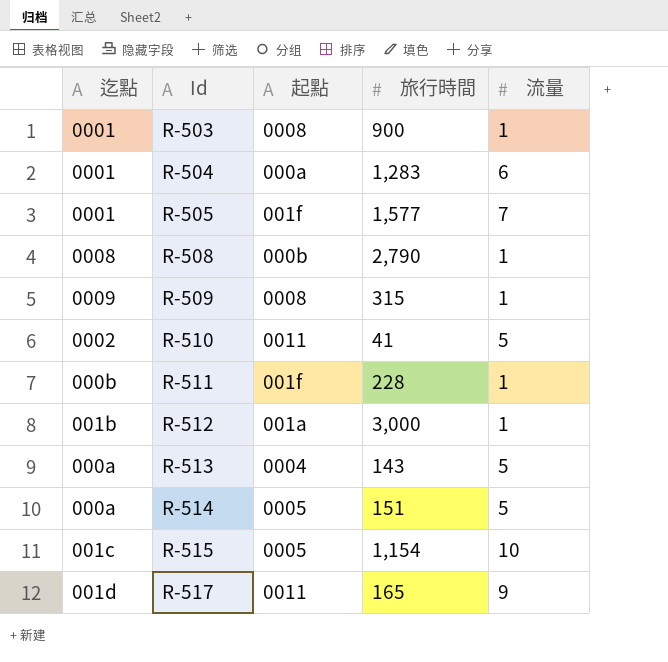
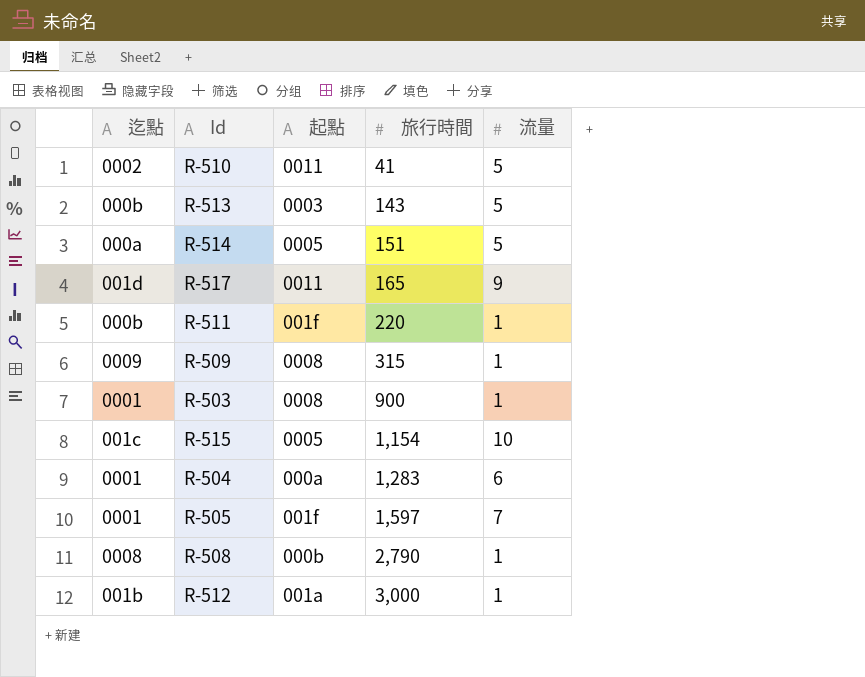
row order: Id ascending -> 旅行時間 ascending
R-513 | 迄點: 000a -> 000b
R-513 | 起點: 0004 -> 0003
R-511 | 旅行時間: 228 -> 220
R-505 | 旅行時間: 1,577 -> 1,597

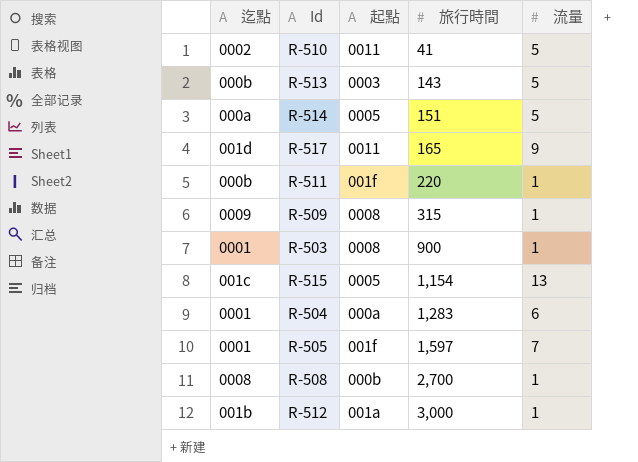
R-515 | 流量: 10 -> 13
R-508 | 旅行時間: 2,790 -> 2,700

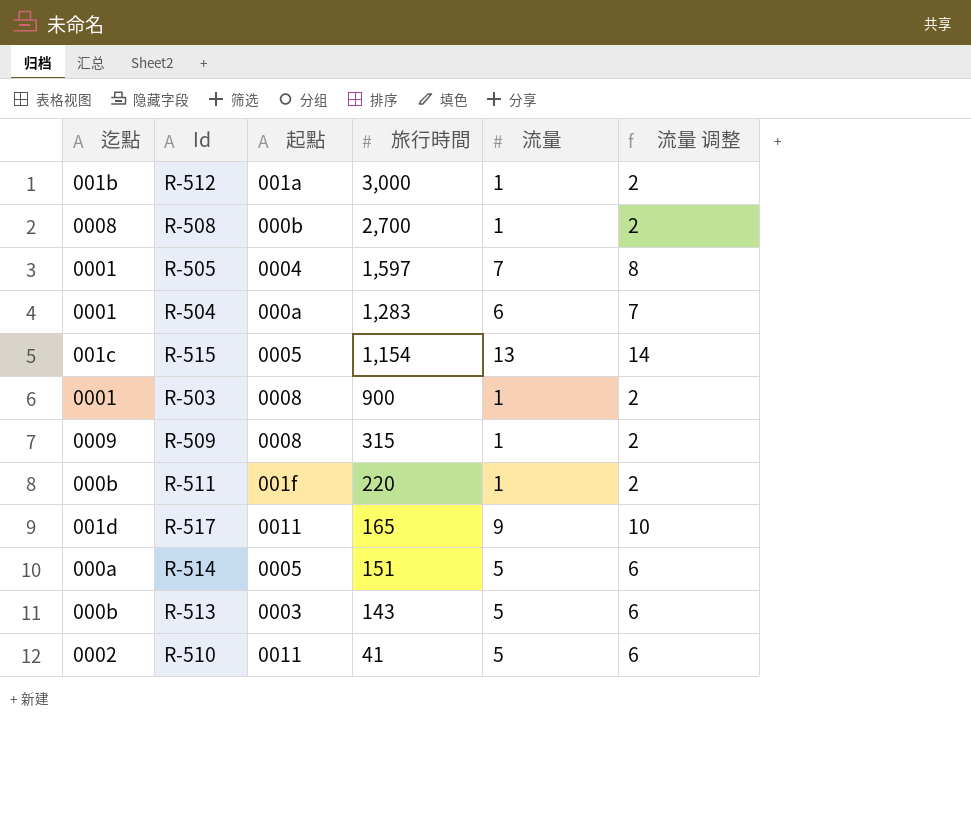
row order: 旅行時間 ascending -> 旅行時間 descending
column 流量 调整 | formula: none -> [流量] + 1
R-505 | 起點: 001f -> 0004

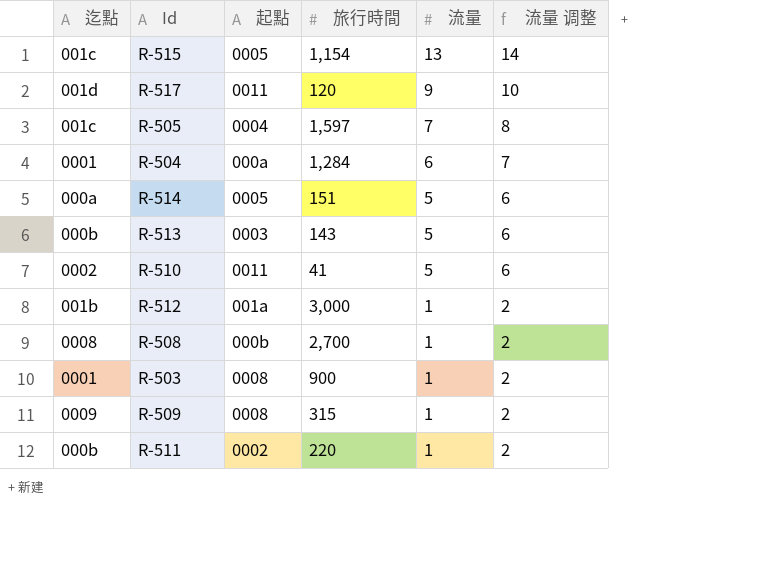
row order: 旅行時間 descending -> 流量 descending
R-517 | 旅行時間: 165 -> 120
R-505 | 迄點: 0001 -> 001c
R-504 | 旅行時間: 1,283 -> 1,284
R-511 | 起點: 001f -> 0002

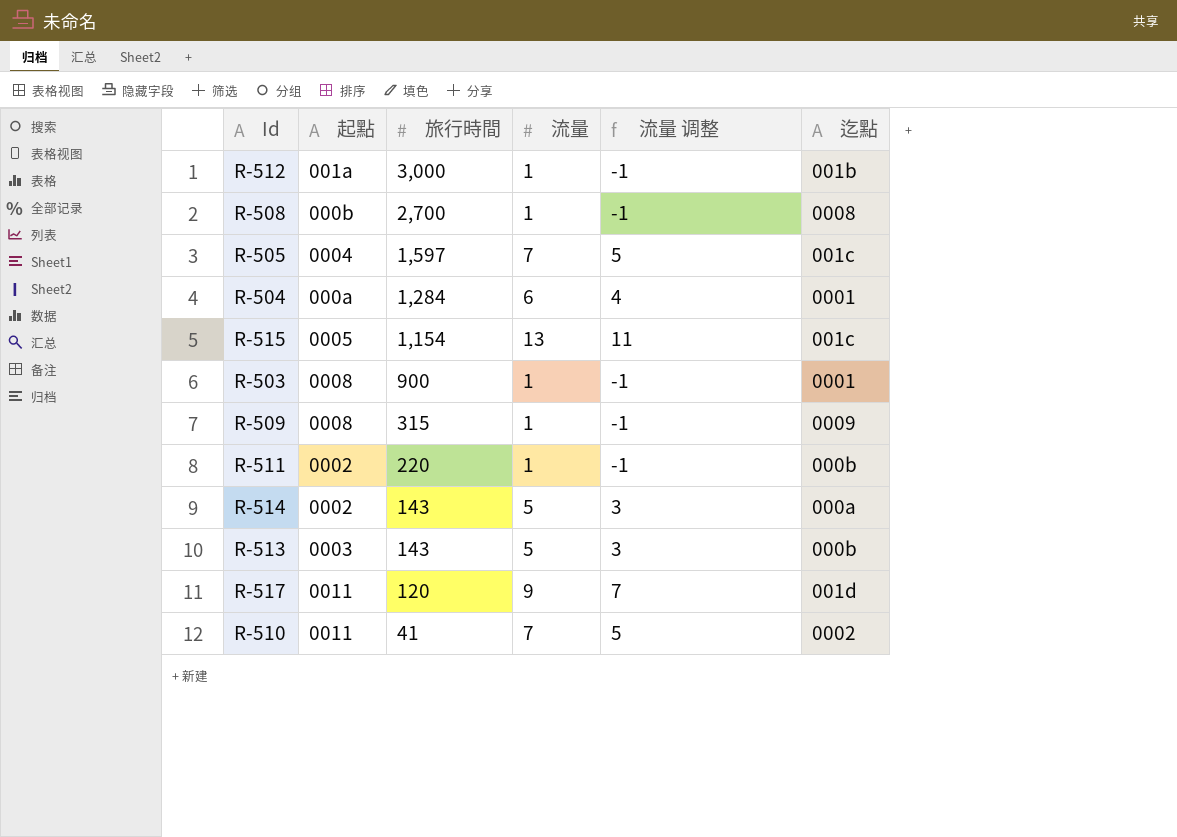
row order: 流量 descending -> 旅行時間 descending
column 流量 调整 | formula: [流量] + 1 -> [流量] - 2
column 迄點 | position: 1 -> 6
R-514 | 起點: 0005 -> 0002
R-514 | 旅行時間: 151 -> 143
R-510 | 流量: 5 -> 7

